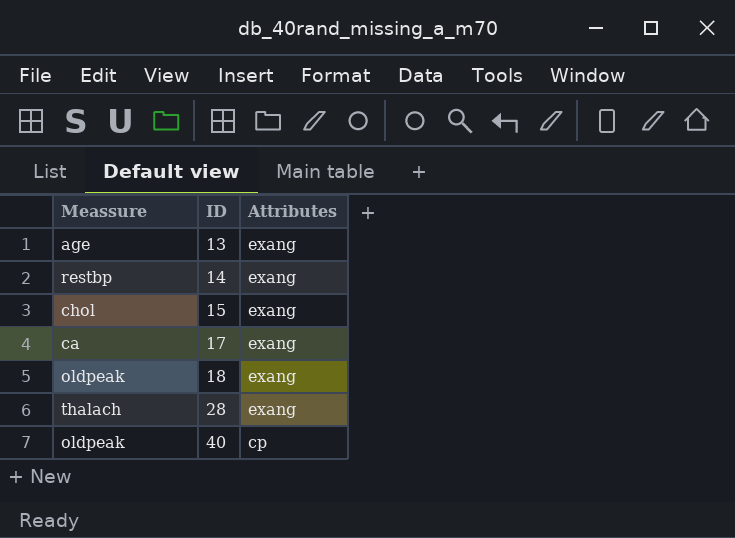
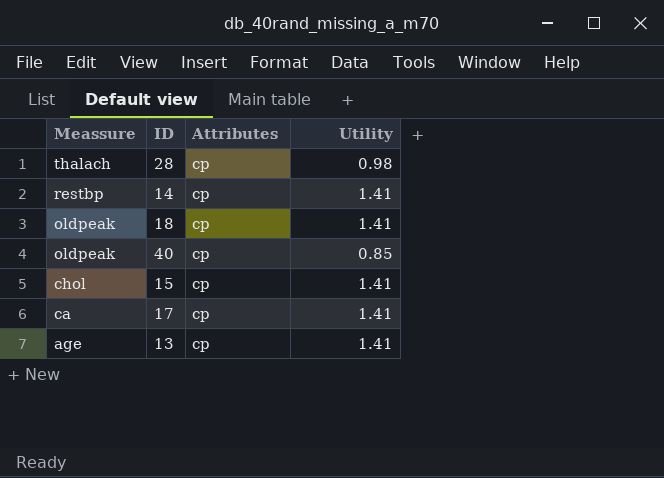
row order: ID ascending -> Meassure descending
column Utility | position: none -> 4
28 | Attributes: exang -> cp
14 | Attributes: exang -> cp
18 | Attributes: exang -> cp
15 | Attributes: exang -> cp
17 | Attributes: exang -> cp
13 | Attributes: exang -> cp

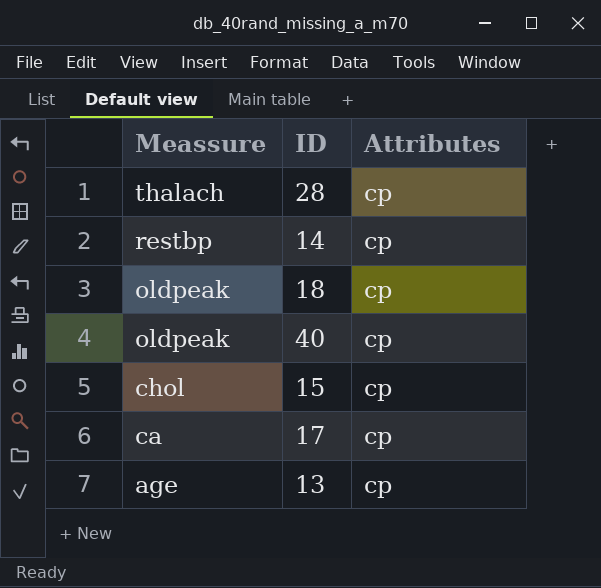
column Utility | position: 4 -> none

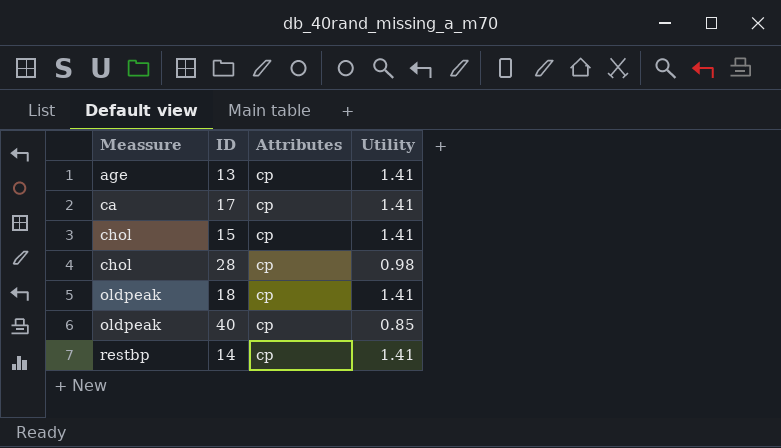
row order: Meassure descending -> Meassure ascending
column Utility | position: none -> 4
28 | Meassure: thalach -> chol

